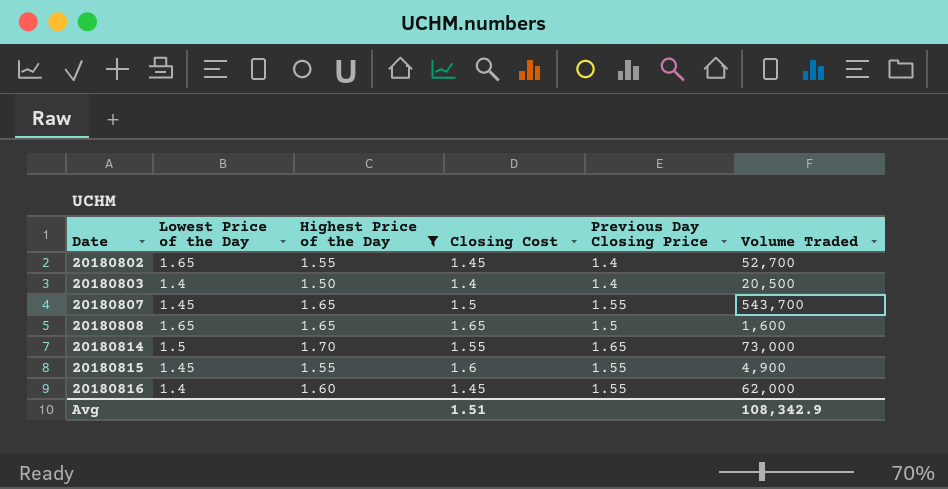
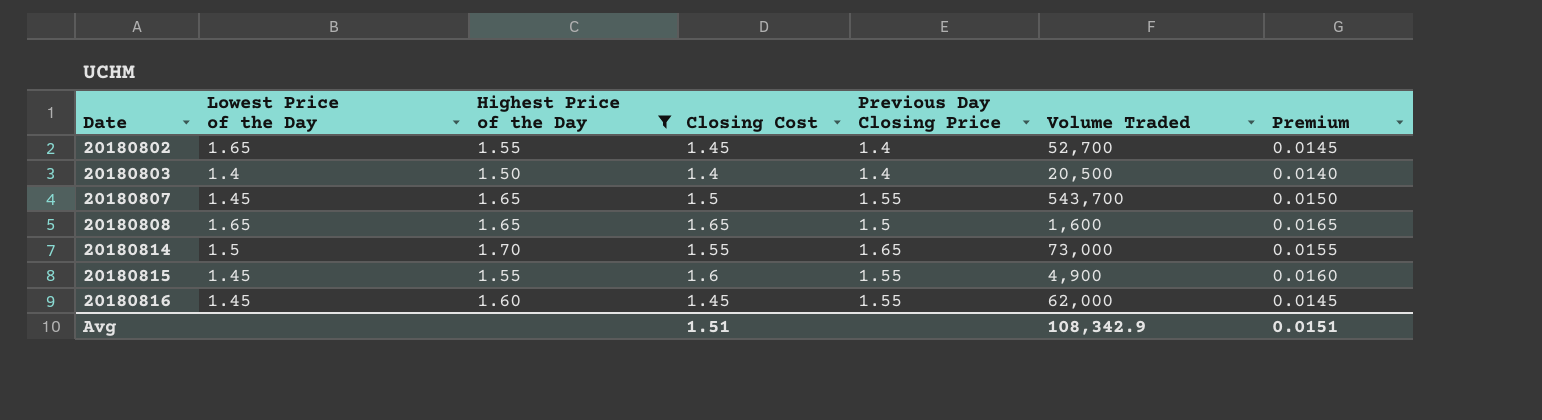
column Premium | formula: none -> [Closing Cost] * 0.01
20180816 | Lowest Price of the Day: 1.4 -> 1.45

